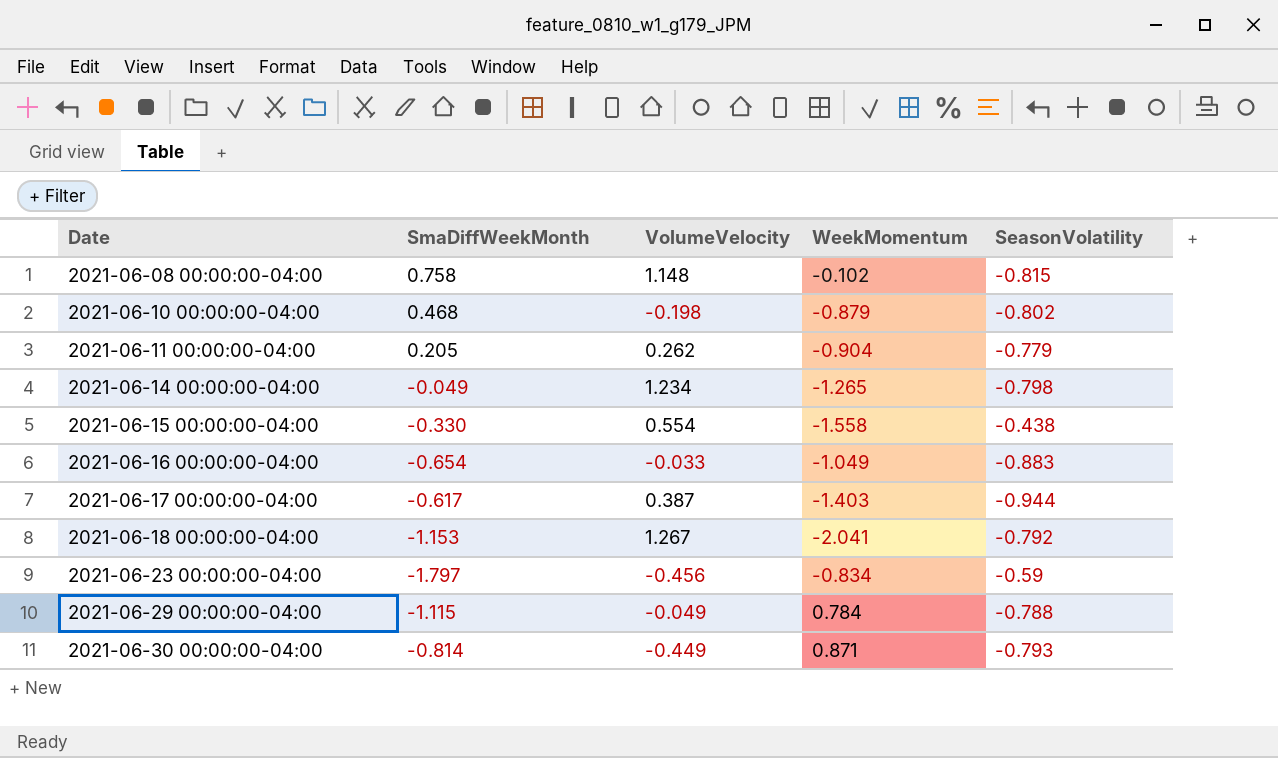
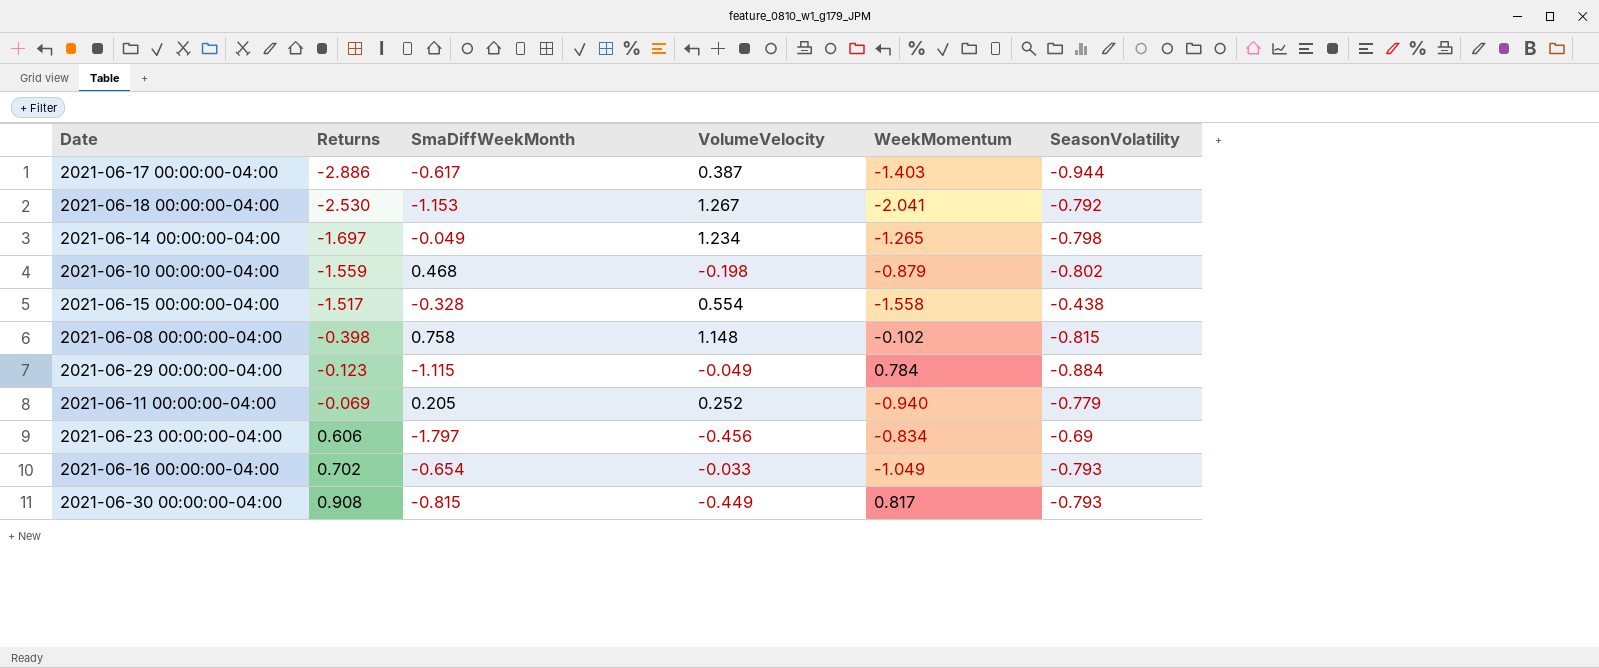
row order: Date ascending -> Returns ascending
column Returns | position: none -> 2
2021-06-15 00:00:00-04:00 | SmaDiffWeekMonth: -0.330 -> -0.328
2021-06-29 00:00:00-04:00 | SeasonVolatility: -0.788 -> -0.884
2021-06-11 00:00:00-04:00 | VolumeVelocity: 0.262 -> 0.252
2021-06-11 00:00:00-04:00 | WeekMomentum: -0.904 -> -0.940
2021-06-23 00:00:00-04:00 | SeasonVolatility: -0.59 -> -0.69
2021-06-16 00:00:00-04:00 | SeasonVolatility: -0.883 -> -0.793
2021-06-30 00:00:00-04:00 | SmaDiffWeekMonth: -0.814 -> -0.815
2021-06-30 00:00:00-04:00 | WeekMomentum: 0.871 -> 0.817

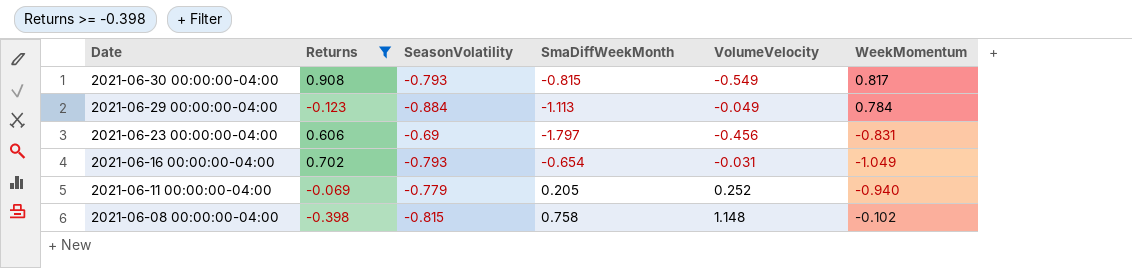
filter: none -> Returns >= -0.398
row order: Returns ascending -> Date descending
column SeasonVolatility | position: 6 -> 3
2021-06-30 00:00:00-04:00 | VolumeVelocity: -0.449 -> -0.549
2021-06-29 00:00:00-04:00 | SmaDiffWeekMonth: -1.115 -> -1.113
2021-06-23 00:00:00-04:00 | WeekMomentum: -0.834 -> -0.831
2021-06-16 00:00:00-04:00 | VolumeVelocity: -0.033 -> -0.031

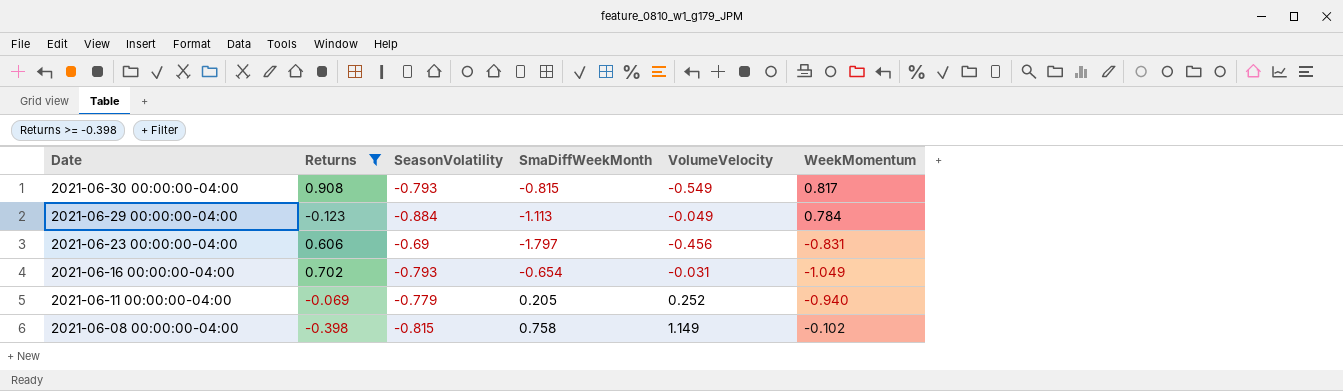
2021-06-08 00:00:00-04:00 | VolumeVelocity: 1.148 -> 1.149

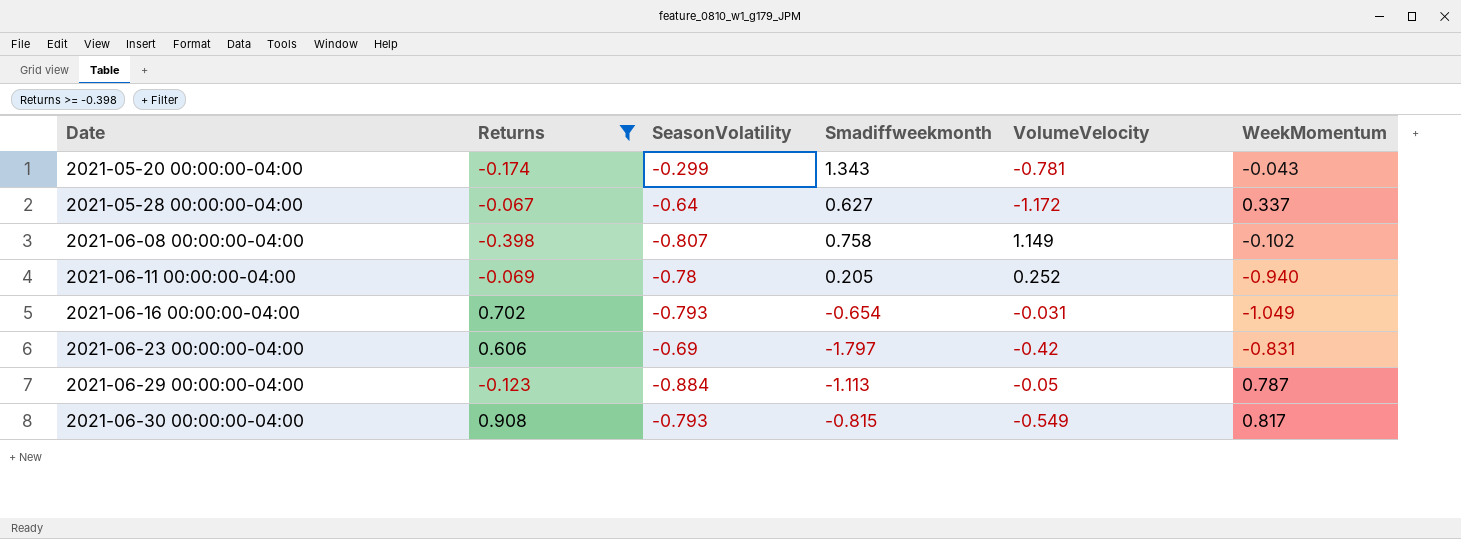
row order: Date descending -> Date ascending
column name: SmaDiffWeekMonth -> Smadiffweekmonth
row 2021-05-20 00:00:00-04:00: none -> -0.174 | -0.299 | 1.343 | -0.781 | -0.043
row 2021-05-28 00:00:00-04:00: none -> -0.067 | -0.64 | 0.627 | -1.172 | 0.337
2021-06-08 00:00:00-04:00 | SeasonVolatility: -0.815 -> -0.807
2021-06-11 00:00:00-04:00 | SeasonVolatility: -0.779 -> -0.78
2021-06-23 00:00:00-04:00 | VolumeVelocity: -0.456 -> -0.42
2021-06-29 00:00:00-04:00 | VolumeVelocity: -0.049 -> -0.05
2021-06-29 00:00:00-04:00 | WeekMomentum: 0.784 -> 0.787

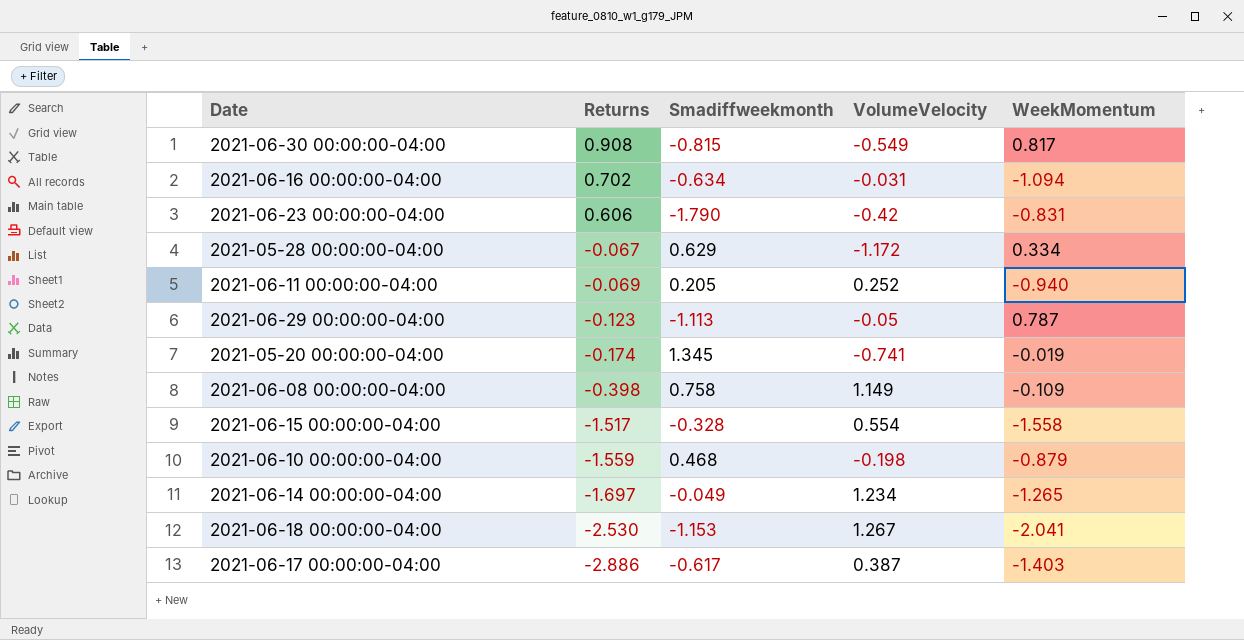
filter: Returns >= -0.398 -> none
row order: Date ascending -> Returns descending
column SeasonVolatility | position: 3 -> none
2021-06-16 00:00:00-04:00 | Smadiffweekmonth: -0.654 -> -0.634
2021-06-16 00:00:00-04:00 | WeekMomentum: -1.049 -> -1.094
2021-06-23 00:00:00-04:00 | Smadiffweekmonth: -1.797 -> -1.790
2021-05-28 00:00:00-04:00 | Smadiffweekmonth: 0.627 -> 0.629
2021-05-28 00:00:00-04:00 | WeekMomentum: 0.337 -> 0.334
2021-05-20 00:00:00-04:00 | Smadiffweekmonth: 1.343 -> 1.345
2021-05-20 00:00:00-04:00 | VolumeVelocity: -0.781 -> -0.741
2021-05-20 00:00:00-04:00 | WeekMomentum: -0.043 -> -0.019
2021-06-08 00:00:00-04:00 | WeekMomentum: -0.102 -> -0.109

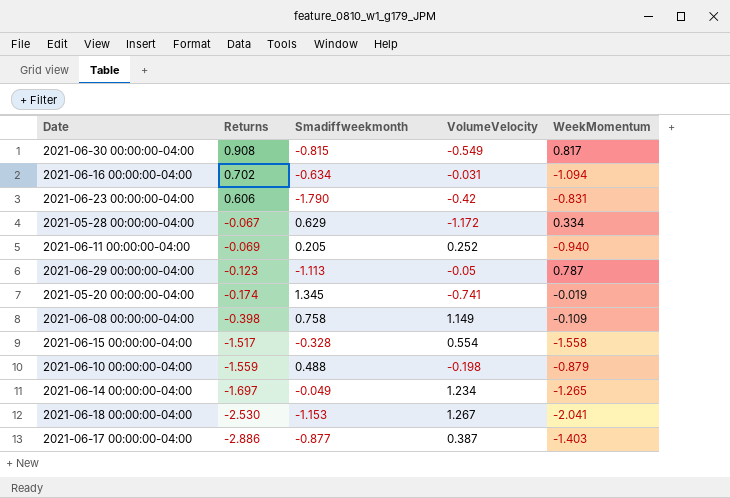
2021-06-10 00:00:00-04:00 | Smadiffweekmonth: 0.468 -> 0.488
2021-06-17 00:00:00-04:00 | Smadiffweekmonth: -0.617 -> -0.877

